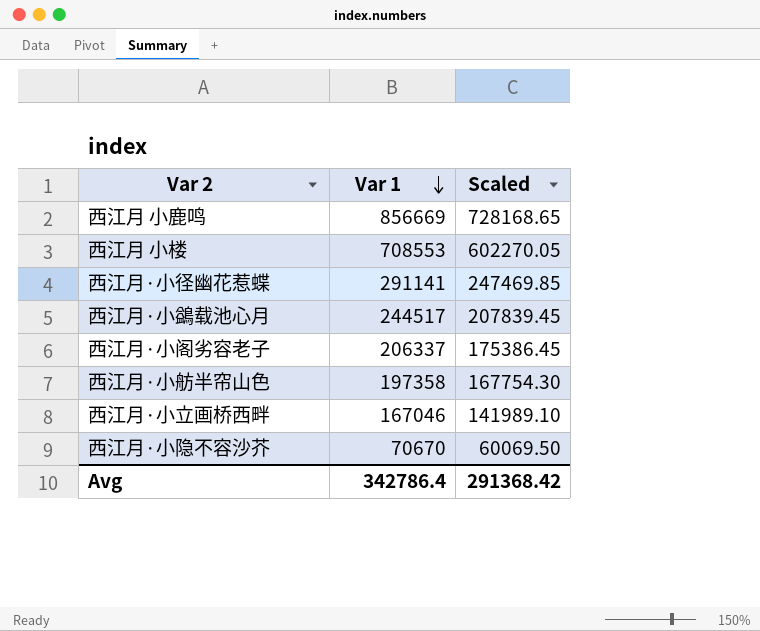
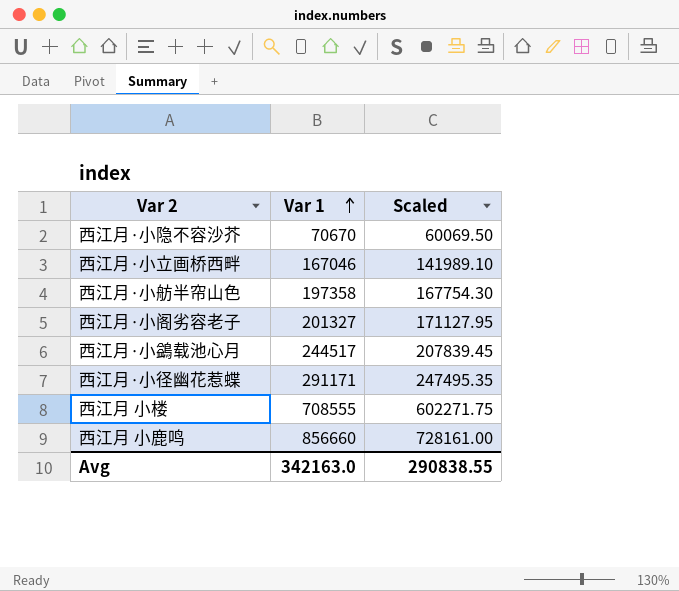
row order: Var 1 descending -> Var 1 ascending
西江月·小阁劣容老子 | Var 1: 206337 -> 201327
西江月·小阁劣容老子 | Scaled: 175386.45 -> 171127.95
西江月·小径幽花惹蝶 | Var 1: 291141 -> 291171
西江月·小径幽花惹蝶 | Scaled: 247469.85 -> 247495.35
西江月 小楼 | Var 1: 708553 -> 708555
西江月 小楼 | Scaled: 602270.05 -> 602271.75
西江月 小鹿鸣 | Var 1: 856669 -> 856660
西江月 小鹿鸣 | Scaled: 728168.65 -> 728161.00
Avg | Var 1: 342786.4 -> 342163.0
Avg | Scaled: 291368.42 -> 290838.55

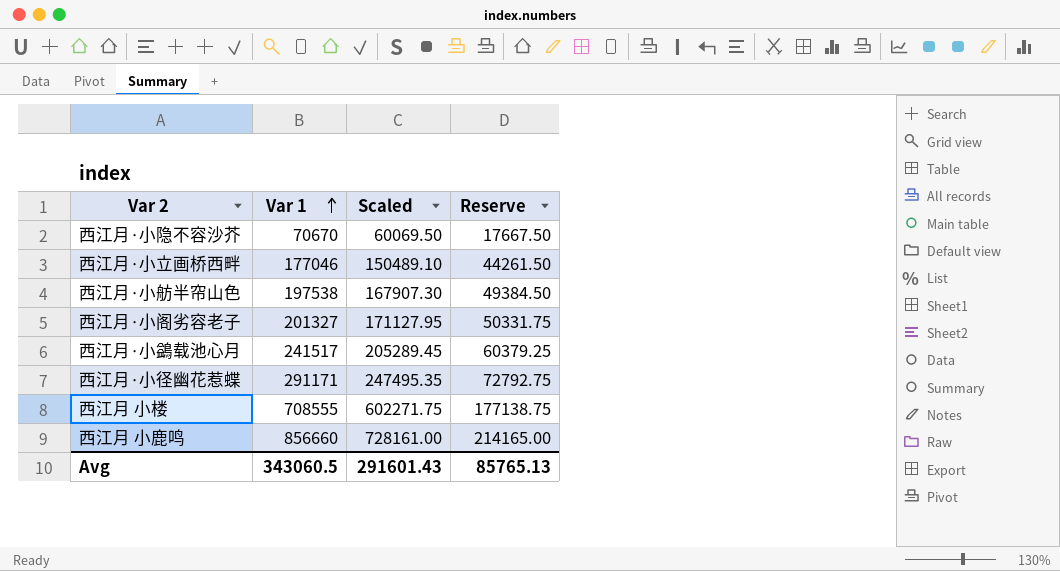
column Reserve | formula: none -> [Var 1] * 0.25
西江月·小立画桥西畔 | Var 1: 167046 -> 177046
西江月·小立画桥西畔 | Scaled: 141989.10 -> 150489.10
西江月·小舫半帘山色 | Var 1: 197358 -> 197538
西江月·小舫半帘山色 | Scaled: 167754.30 -> 167907.30
西江月·小鷁载池心月 | Var 1: 244517 -> 241517
西江月·小鷁载池心月 | Scaled: 207839.45 -> 205289.45
Avg | Var 1: 342163.0 -> 343060.5
Avg | Scaled: 290838.55 -> 291601.43

